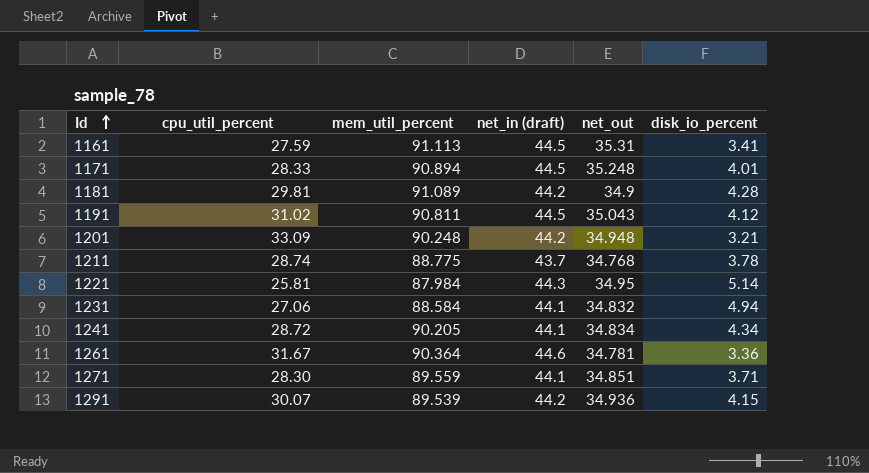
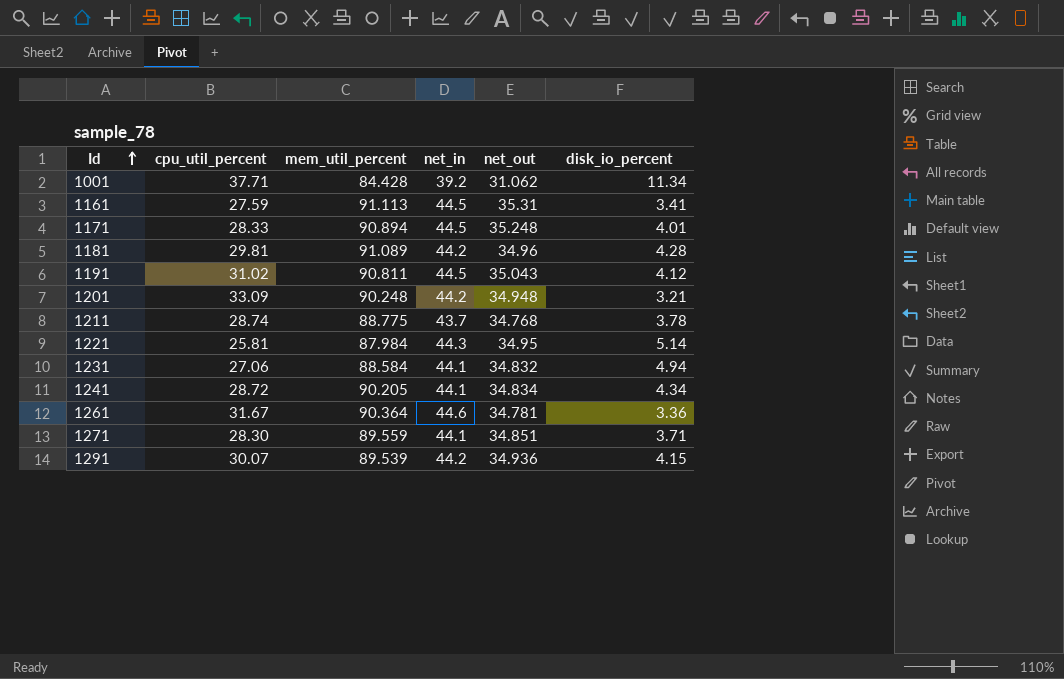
column name: net_in (draft) -> net_in
row 1001: none -> 37.71 | 84.428 | 39.2 | 31.062 | 11.34
1181 | net_out: 34.9 -> 34.96

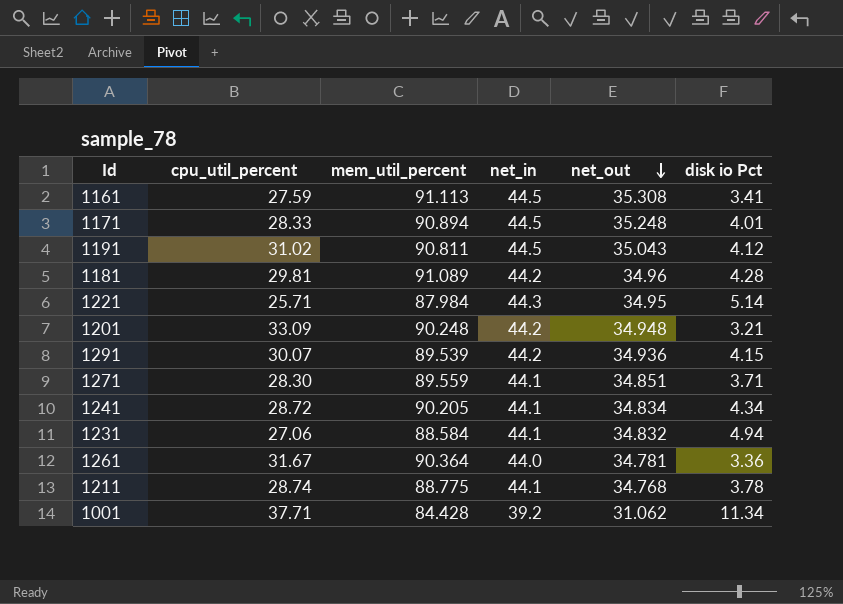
row order: Id ascending -> net_out descending
column name: disk_io_percent -> disk io Pct
1161 | net_out: 35.31 -> 35.308
1221 | cpu_util_percent: 25.81 -> 25.71
1261 | net_in: 44.6 -> 44.0
1211 | net_in: 43.7 -> 44.1

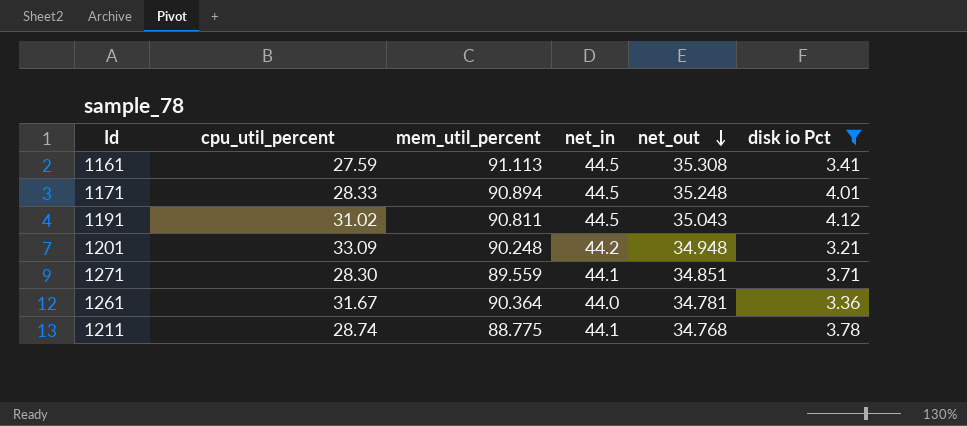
filter: none -> disk io Pct <= 4.12

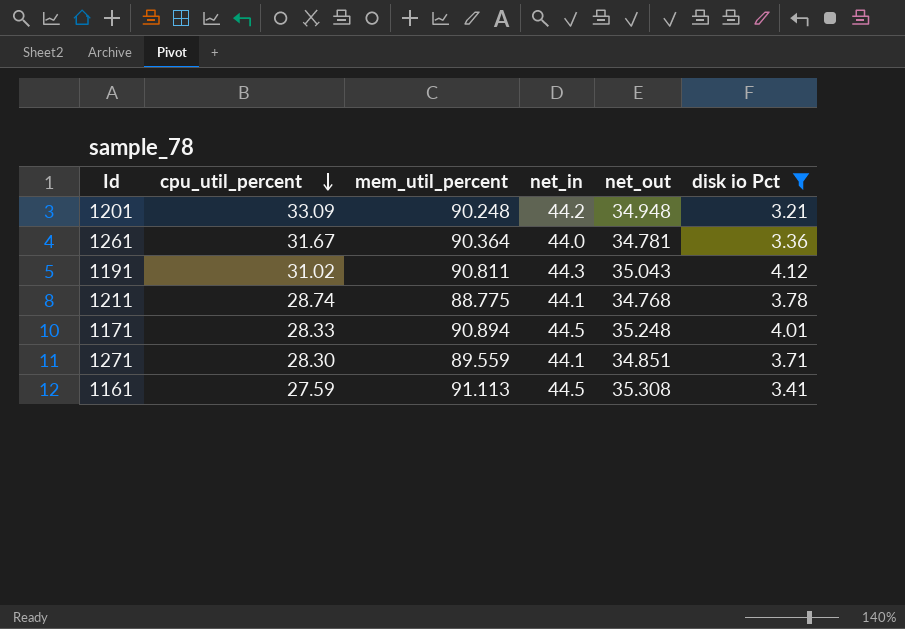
row order: net_out descending -> cpu_util_percent descending
1191 | net_in: 44.5 -> 44.3

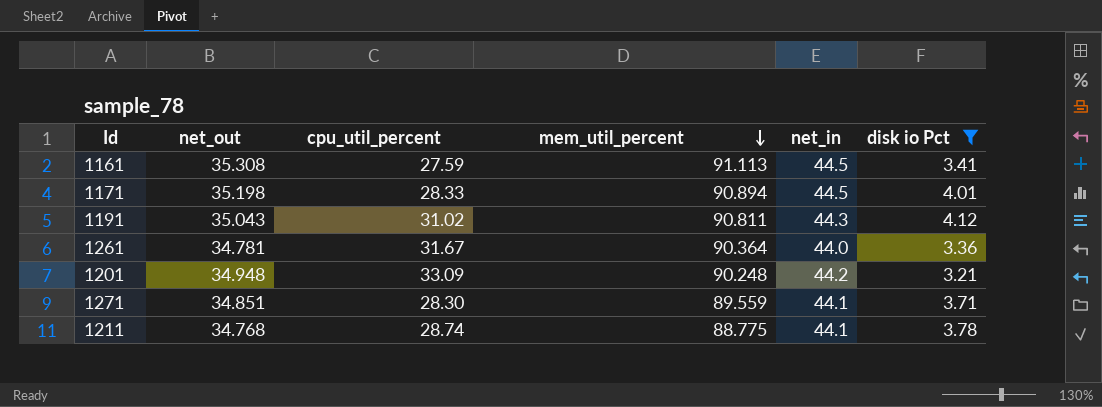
row order: cpu_util_percent descending -> mem_util_percent descending
column net_out | position: 5 -> 2
1171 | net_out: 35.248 -> 35.198

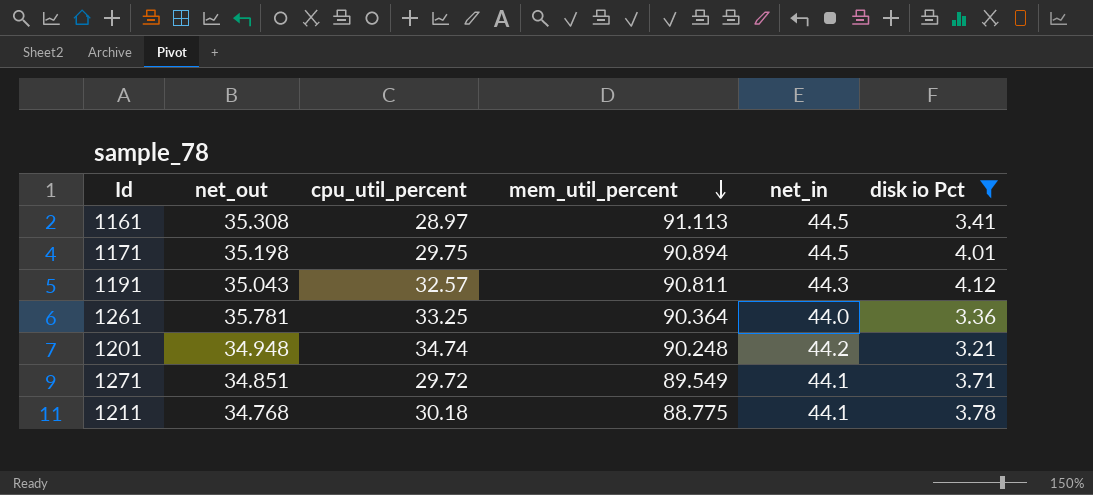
1161 | cpu_util_percent: 27.59 -> 28.97
1171 | cpu_util_percent: 28.33 -> 29.75
1191 | cpu_util_percent: 31.02 -> 32.57
1261 | net_out: 34.781 -> 35.781
1261 | cpu_util_percent: 31.67 -> 33.25
1201 | cpu_util_percent: 33.09 -> 34.74
1271 | cpu_util_percent: 28.30 -> 29.72
1271 | mem_util_percent: 89.559 -> 89.549
1211 | cpu_util_percent: 28.74 -> 30.18

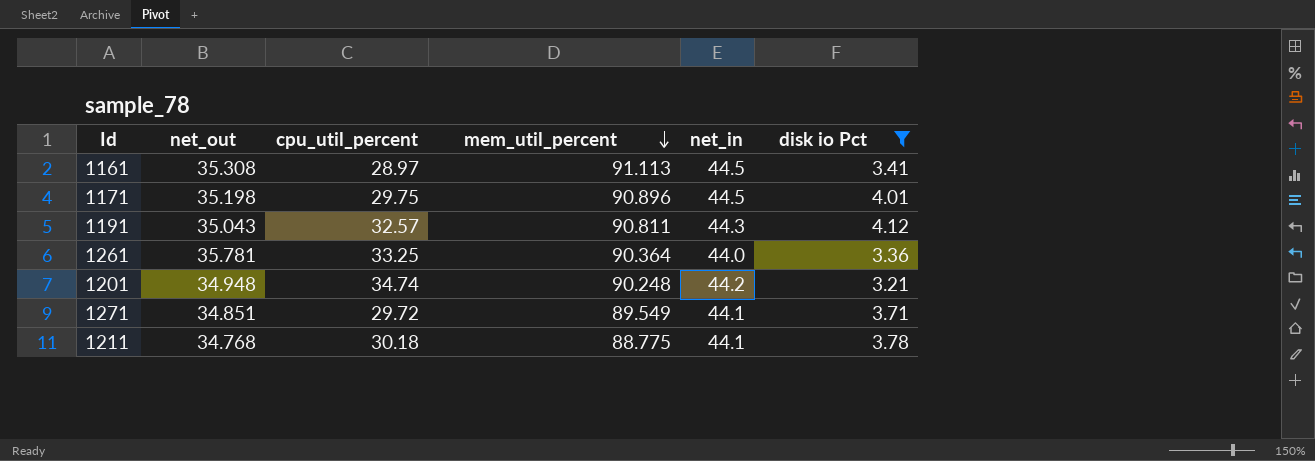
1171 | mem_util_percent: 90.894 -> 90.896

